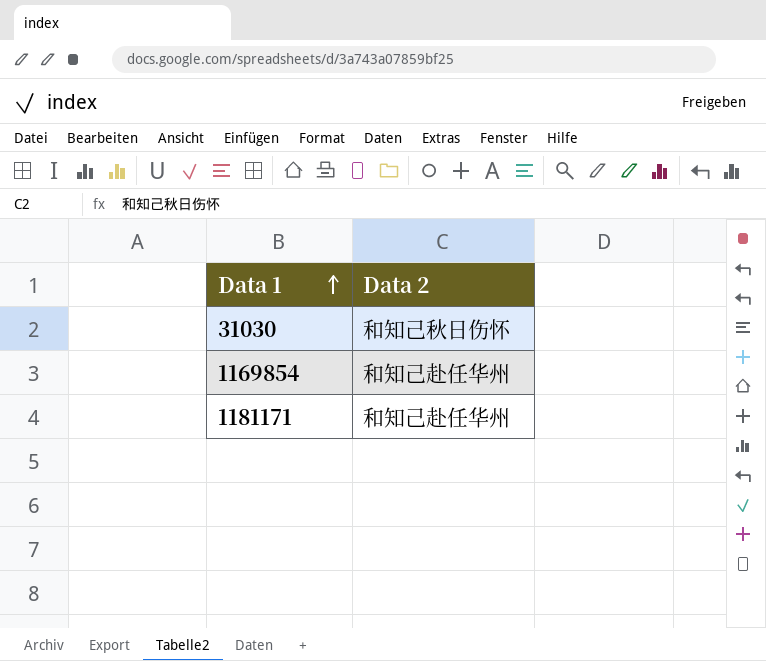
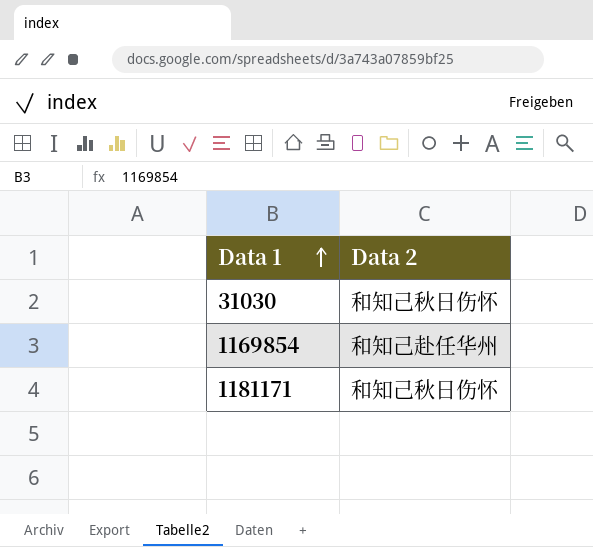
1181171 | Data 2: 和知己赴任华州 -> 和知己秋日伤怀

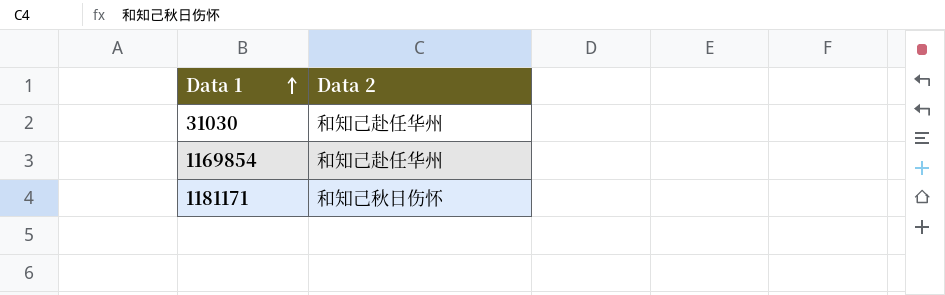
31030 | Data 2: 和知己秋日伤怀 -> 和知己赴任华州

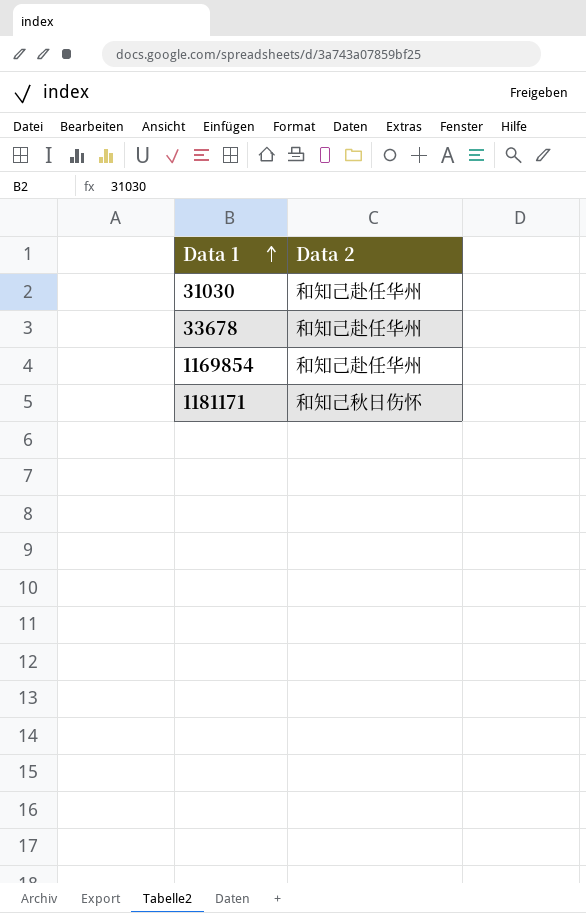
row 33678: none -> 和知己赴任华州

